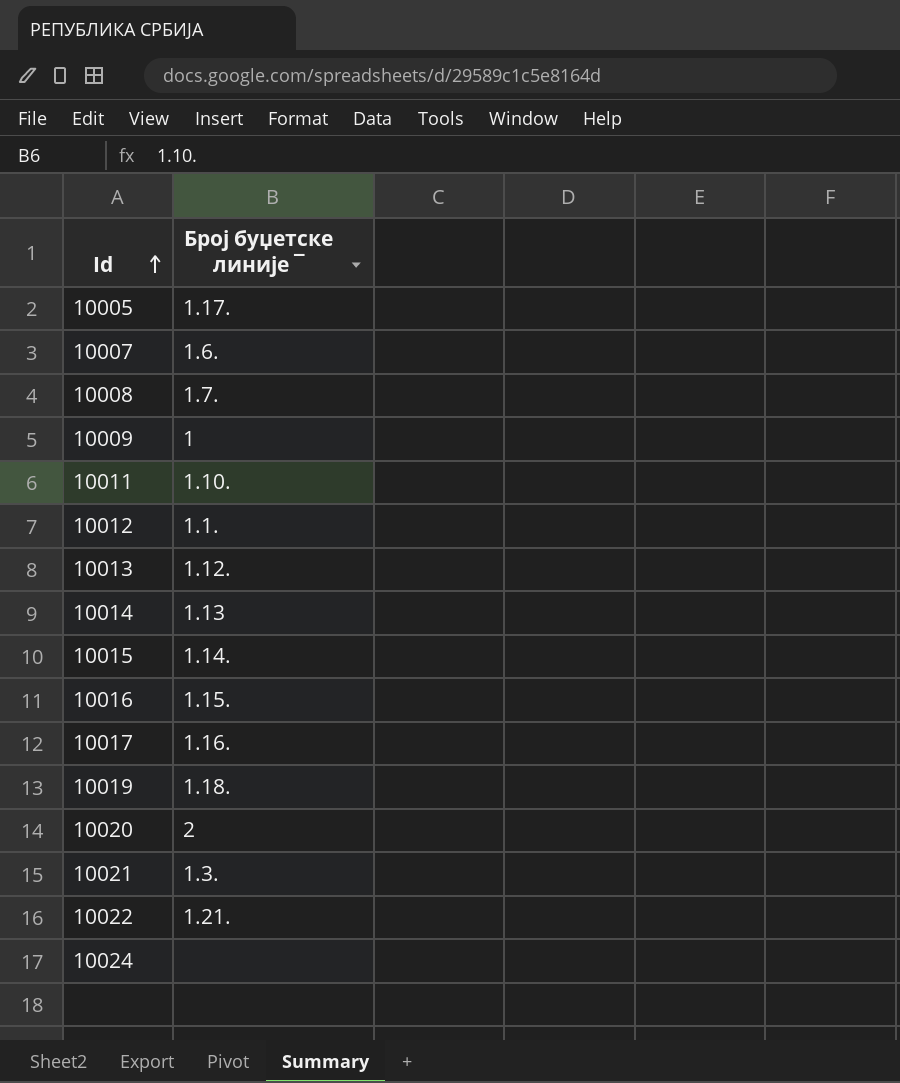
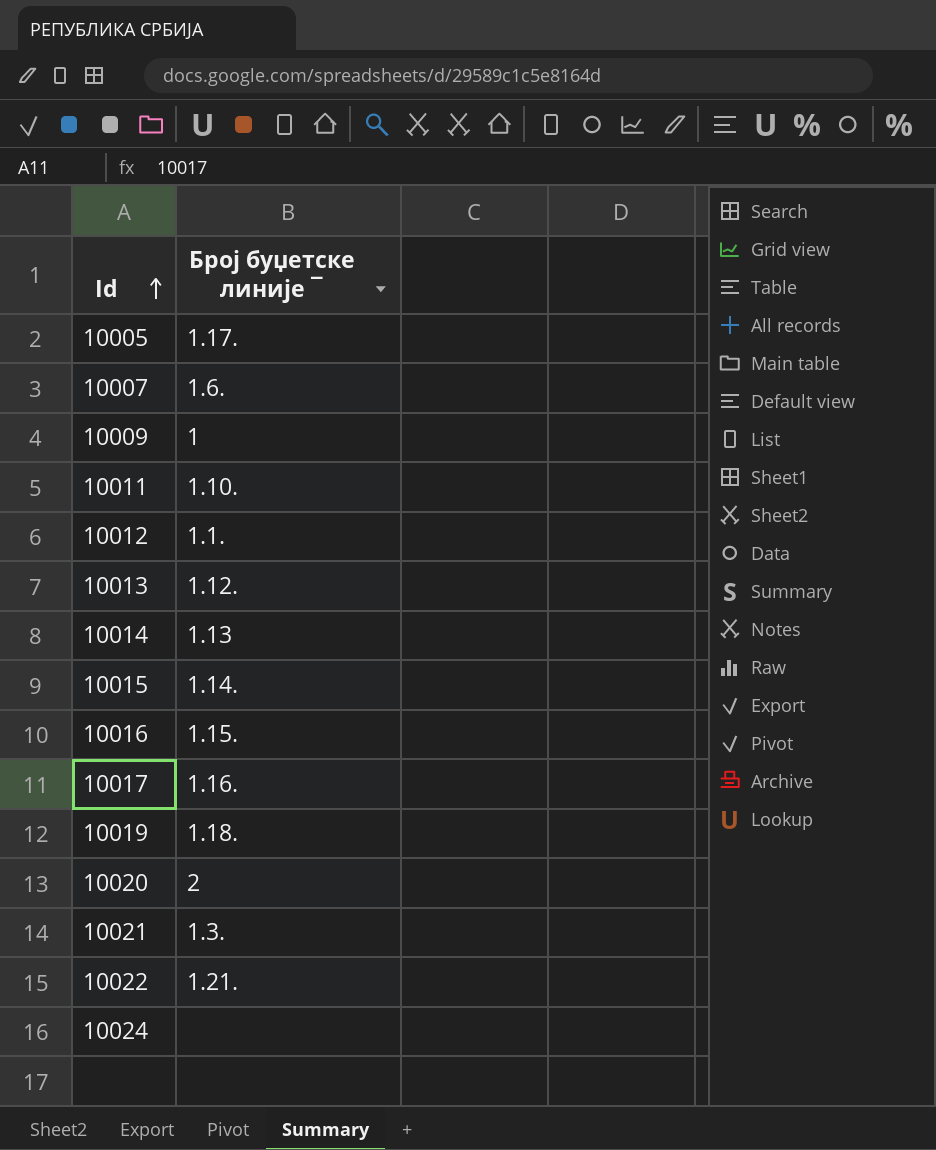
row 10008: 1.7. -> none

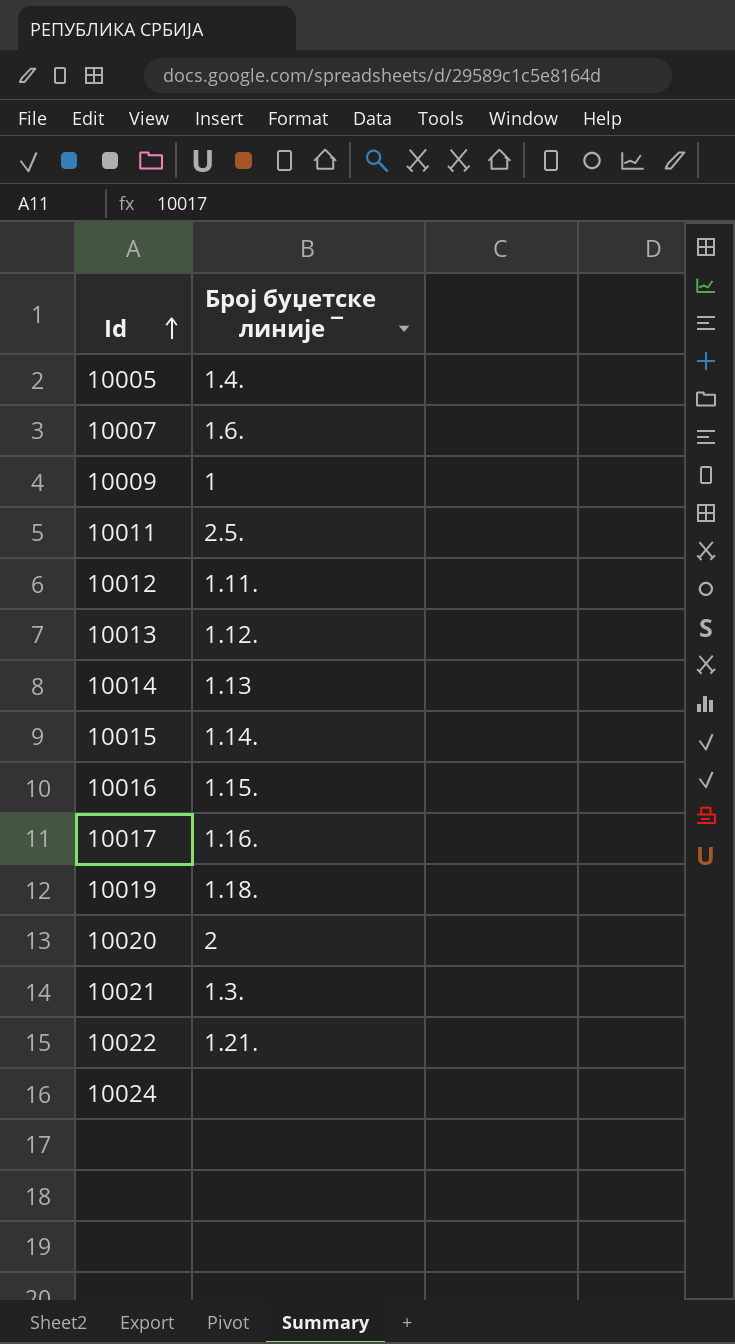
10005 | Број буџетске линије ¯: 1.17. -> 1.4.
10011 | Број буџетске линије ¯: 1.10. -> 2.5.
10012 | Број буџетске линије ¯: 1.1. -> 1.11.

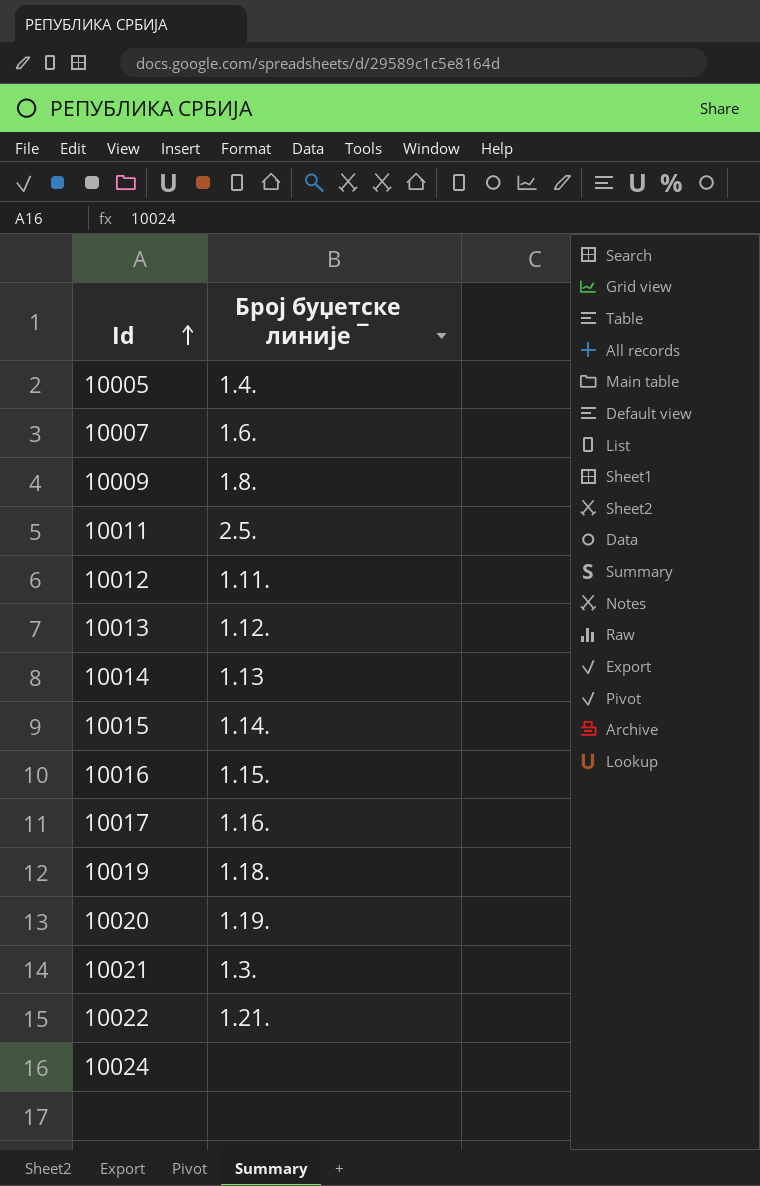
10009 | Број буџетске линије ¯: 1 -> 1.8.
10020 | Број буџетске линије ¯: 2 -> 1.19.

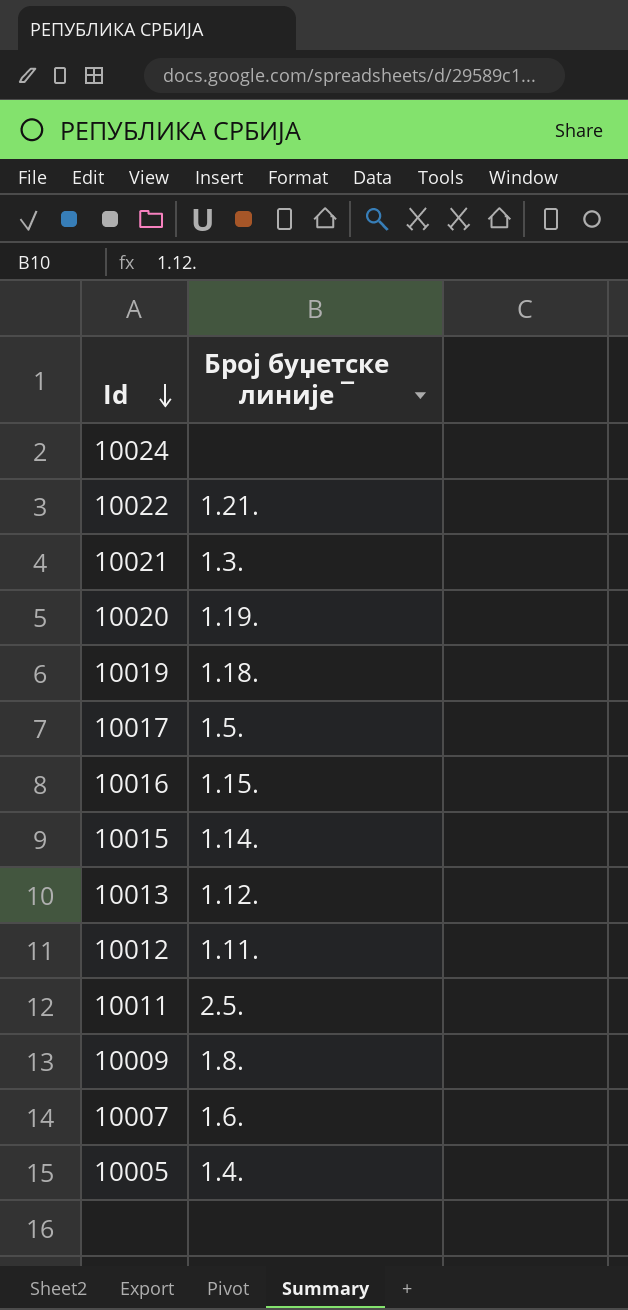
row order: Id ascending -> Id descending
row 10014: 1.13 -> none
10017 | Број буџетске линије ¯: 1.16. -> 1.5.

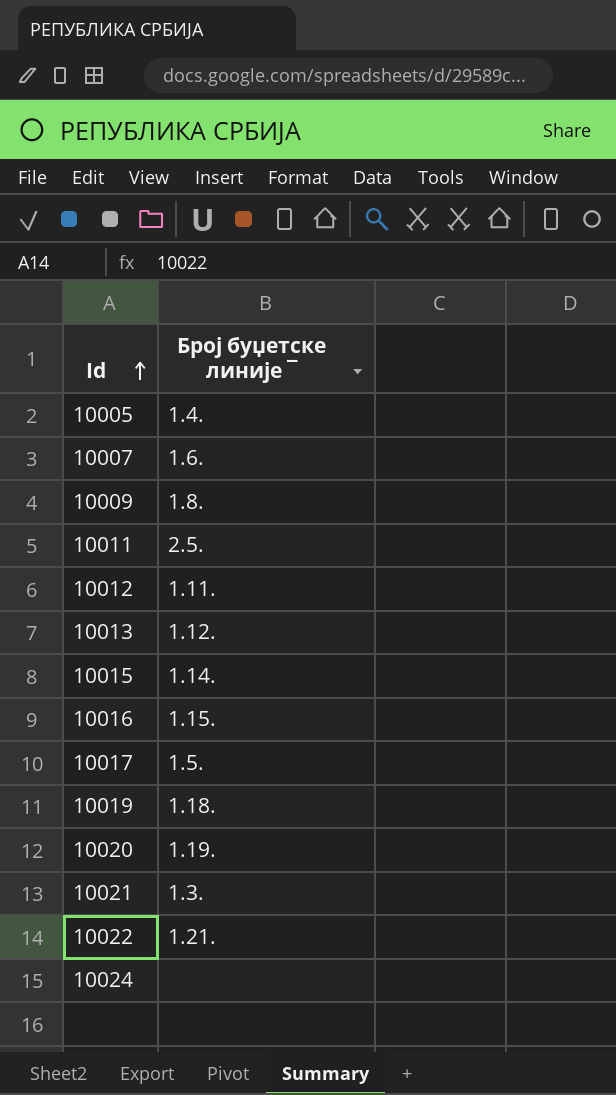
row order: Id descending -> Id ascending

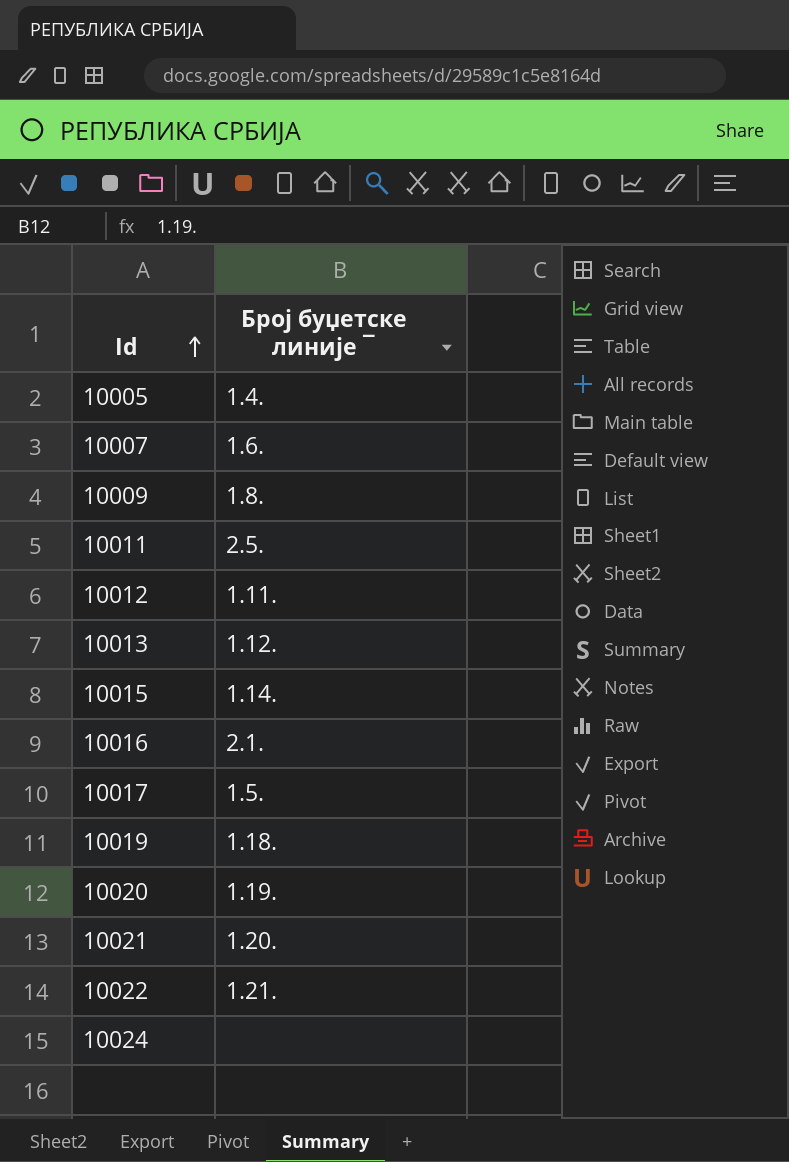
10016 | Број буџетске линије ¯: 1.15. -> 2.1.
10021 | Број буџетске линије ¯: 1.3. -> 1.20.

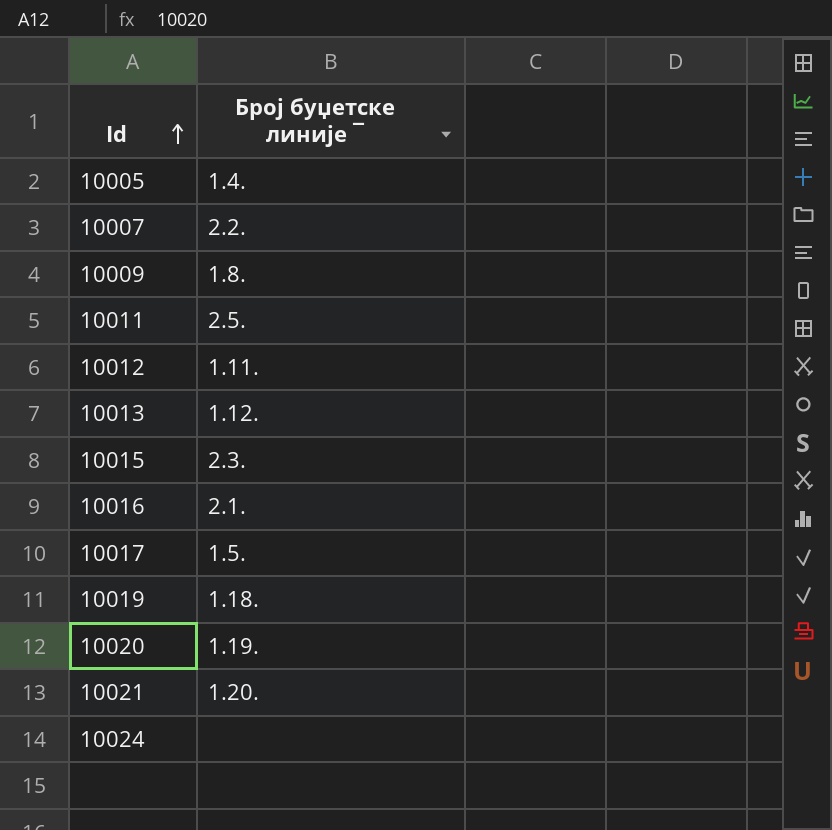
row 10022: 1.21. -> none
10007 | Број буџетске линије ¯: 1.6. -> 2.2.
10015 | Број буџетске линије ¯: 1.14. -> 2.3.

